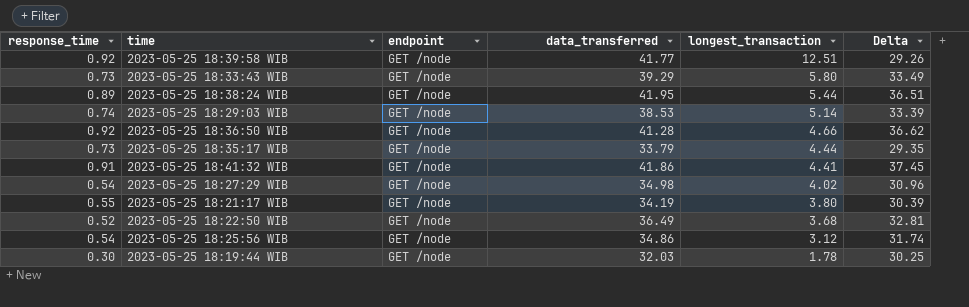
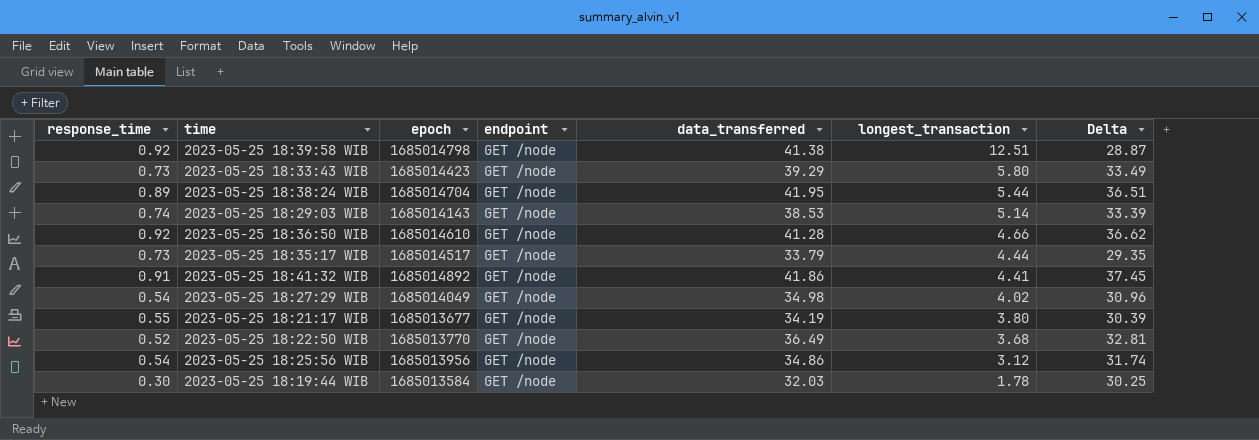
column epoch | position: none -> 3
2023-05-25 18:39:58 WIB | data_transferred: 41.77 -> 41.38
2023-05-25 18:39:58 WIB | Delta: 29.26 -> 28.87

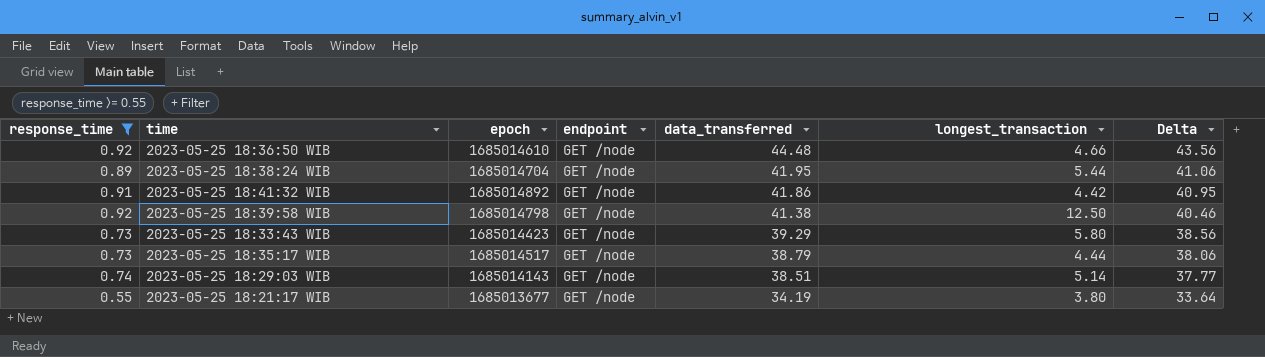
filter: none -> response_time >= 0.55
row order: longest_transaction descending -> data_transferred descending
column Delta | formula: [data_transferred] - [longest_transaction] -> [data_transferred] - [response_time]
2023-05-25 18:36:50 WIB | data_transferred: 41.28 -> 44.48
2023-05-25 18:41:32 WIB | longest_transaction: 4.41 -> 4.42
2023-05-25 18:39:58 WIB | longest_transaction: 12.51 -> 12.50
2023-05-25 18:35:17 WIB | data_transferred: 33.79 -> 38.79
2023-05-25 18:29:03 WIB | data_transferred: 38.53 -> 38.51

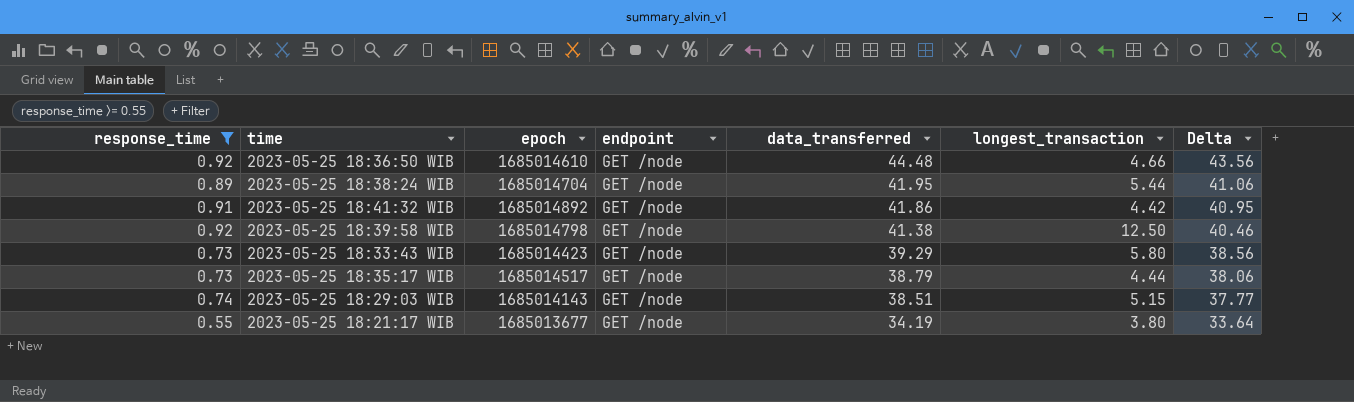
2023-05-25 18:29:03 WIB | longest_transaction: 5.14 -> 5.15

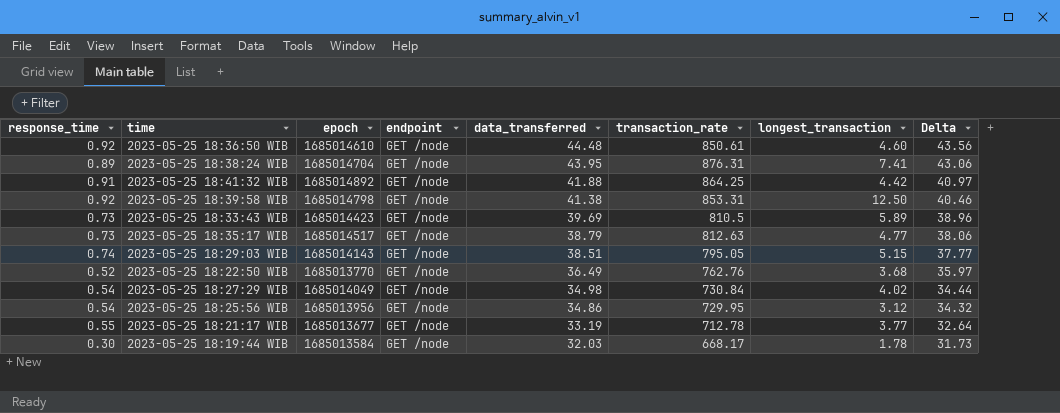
filter: response_time >= 0.55 -> none
column transaction_rate | position: none -> 6
2023-05-25 18:36:50 WIB | longest_transaction: 4.66 -> 4.60
2023-05-25 18:38:24 WIB | data_transferred: 41.95 -> 43.95
2023-05-25 18:38:24 WIB | longest_transaction: 5.44 -> 7.41
2023-05-25 18:38:24 WIB | Delta: 41.06 -> 43.06
2023-05-25 18:41:32 WIB | data_transferred: 41.86 -> 41.88
2023-05-25 18:41:32 WIB | Delta: 40.95 -> 40.97
2023-05-25 18:33:43 WIB | data_transferred: 39.29 -> 39.69
2023-05-25 18:33:43 WIB | longest_transaction: 5.80 -> 5.89
2023-05-25 18:33:43 WIB | Delta: 38.56 -> 38.96
2023-05-25 18:35:17 WIB | longest_transaction: 4.44 -> 4.77
2023-05-25 18:21:17 WIB | data_transferred: 34.19 -> 33.19
2023-05-25 18:21:17 WIB | longest_transaction: 3.80 -> 3.77
2023-05-25 18:21:17 WIB | Delta: 33.64 -> 32.64

